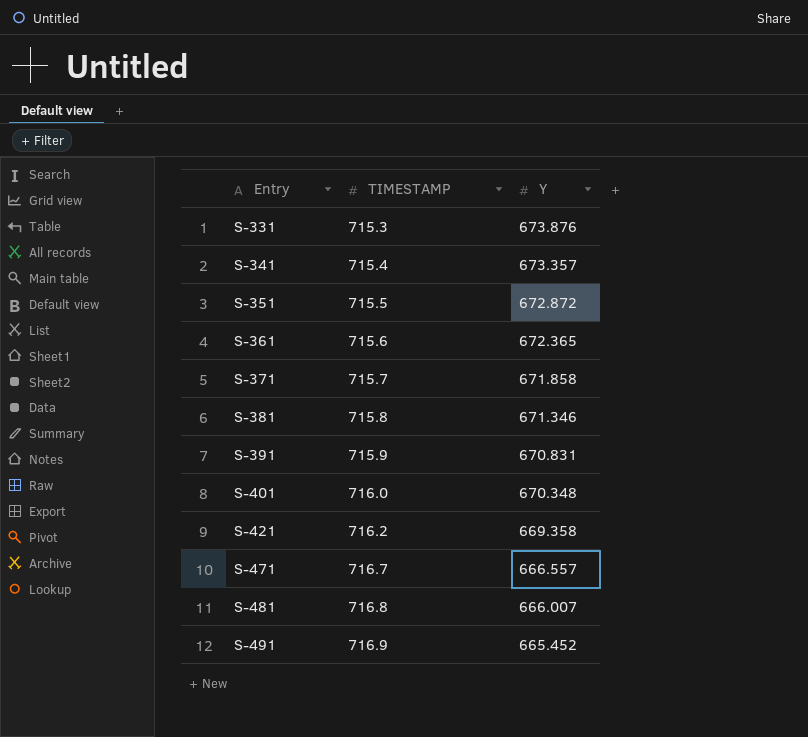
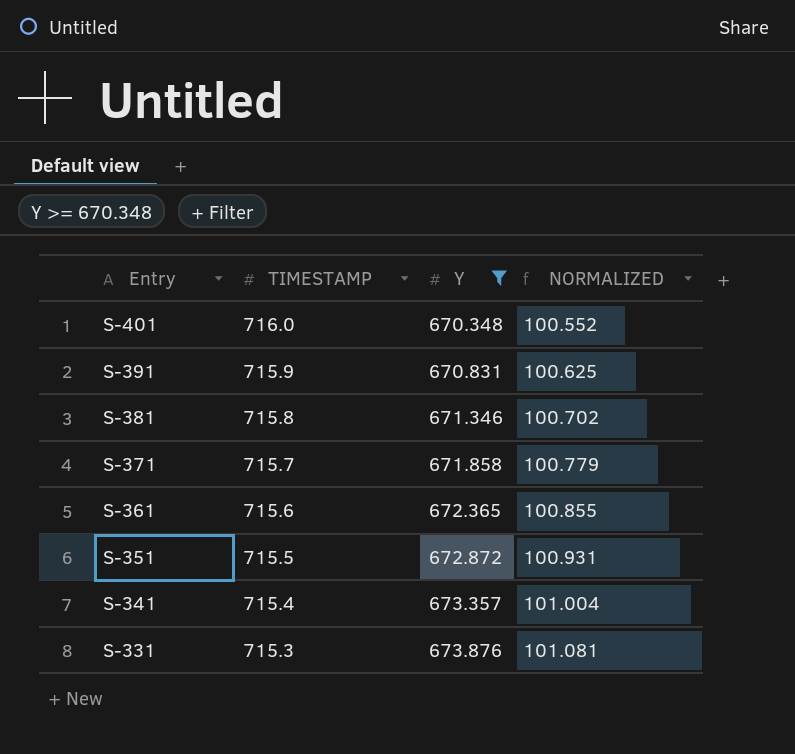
filter: none -> Y >= 670.348
row order: Entry ascending -> Entry descending
column NORMALIZED | formula: none -> [Y] * 0.15

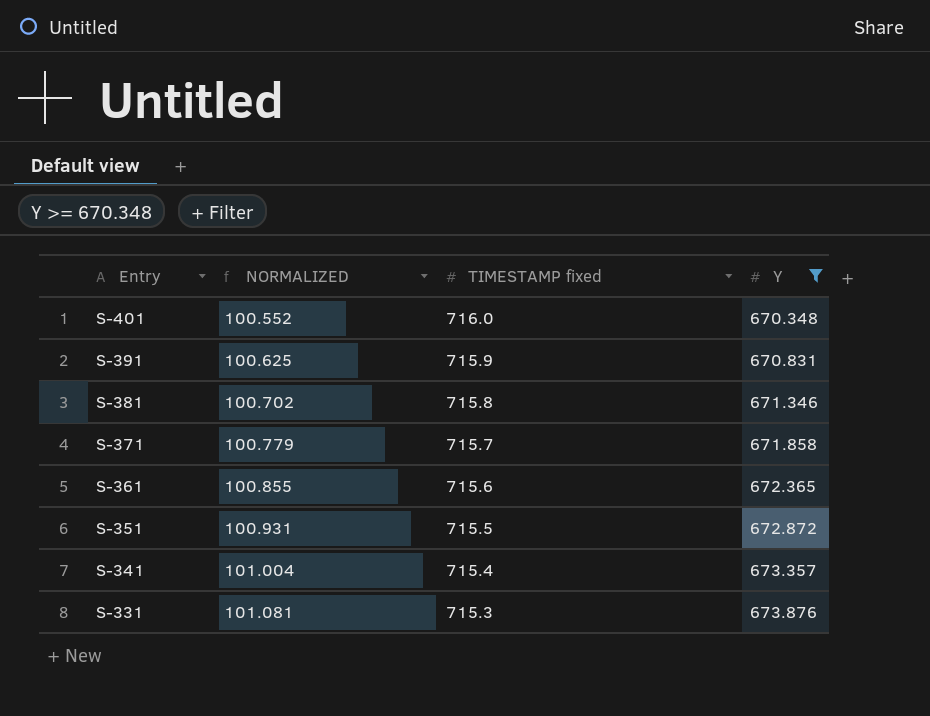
column NORMALIZED | position: 4 -> 2
column name: TIMESTAMP -> TIMESTAMP fixed

